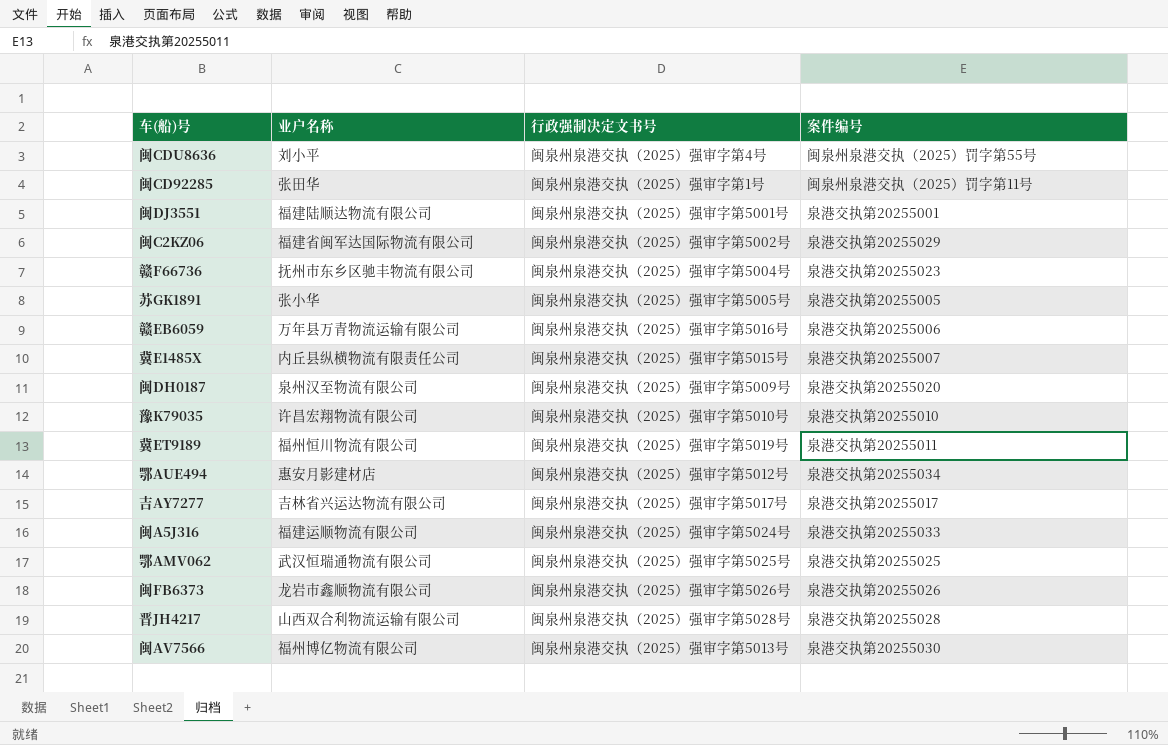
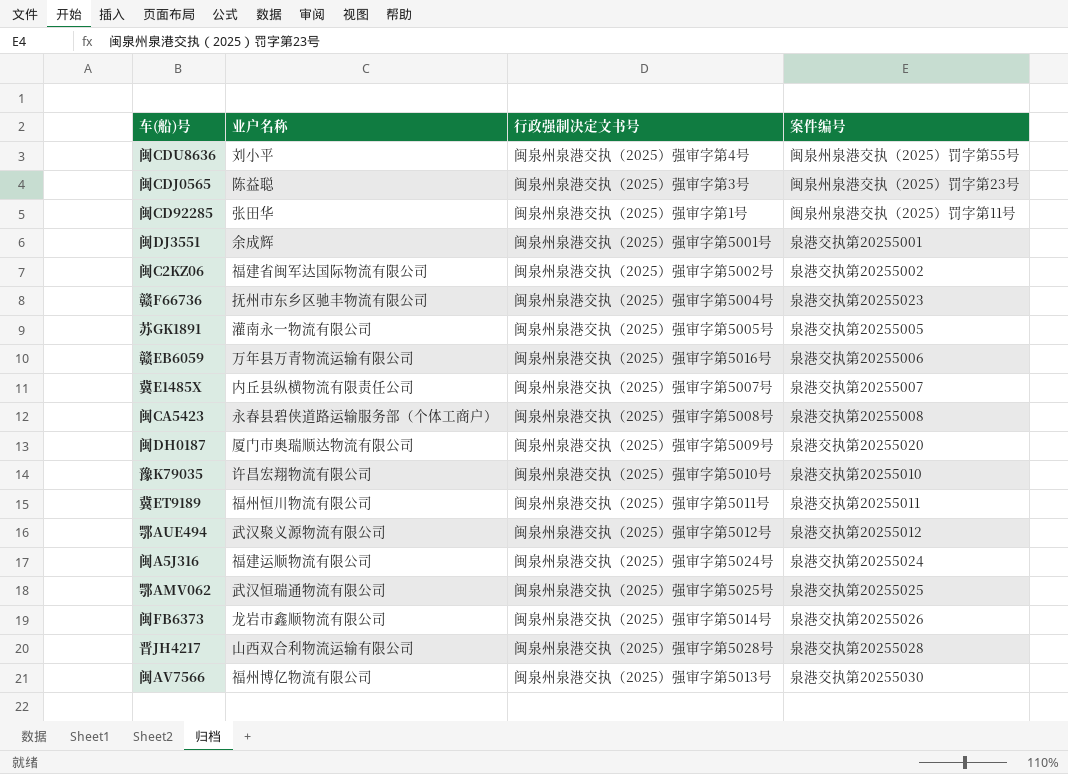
row 吉AY7277: 吉林省兴运达物流有限公司 | 闽泉州泉港交执（2025）强审字第5017号 | 泉港交执第20255017 -> none
row 闽CDJ0565: none -> 陈益聪 | 闽泉州泉港交执（2025）强审字第3号 | 闽泉州泉港交执（2025）罚字第23号
闽DJ3551 | 业户名称: 福建陆顺达物流有限公司 -> 余成辉
闽C2KZ06 | 案件编号: 泉港交执第20255029 -> 泉港交执第20255002
苏GK1891 | 业户名称: 张小华 -> 灌南永一物流有限公司
冀E1485X | 行政强制决定文书号: 闽泉州泉港交执（2025）强审字第5015号 -> 闽泉州泉港交执（2025）强审字第5007号
row 闽CA5423: none -> 永春县碧侠道路运输服务部（个体工商户） | 闽泉州泉港交执（2025）强审字第5008号 | 泉港交执第20255008
闽DH0187 | 业户名称: 泉州汉至物流有限公司 -> 厦门市奥瑞顺达物流有限公司
冀ET9189 | 行政强制决定文书号: 闽泉州泉港交执（2025）强审字第5019号 -> 闽泉州泉港交执（2025）强审字第5011号
鄂AUE494 | 业户名称: 惠安月影建材店 -> 武汉聚义源物流有限公司
鄂AUE494 | 案件编号: 泉港交执第20255034 -> 泉港交执第20255012
闽A5J316 | 案件编号: 泉港交执第20255033 -> 泉港交执第20255024
闽FB6373 | 行政强制决定文书号: 闽泉州泉港交执（2025）强审字第5026号 -> 闽泉州泉港交执（2025）强审字第5014号

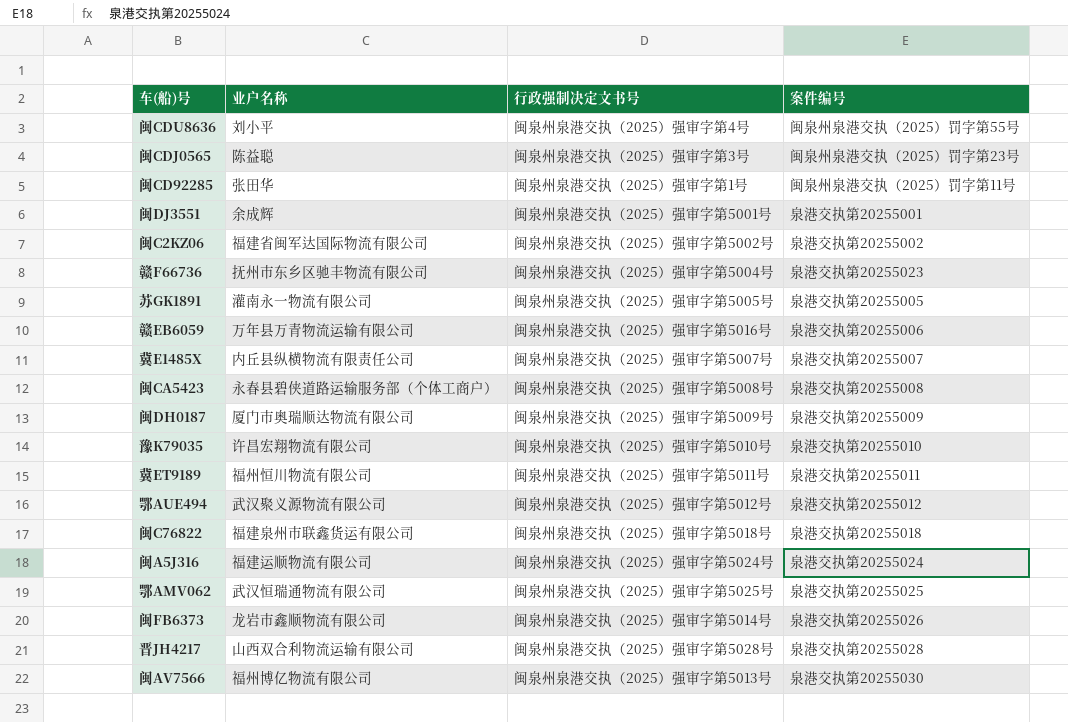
闽DH0187 | 案件编号: 泉港交执第20255020 -> 泉港交执第20255009
row 闽C76822: none -> 福建泉州市联鑫货运有限公司 | 闽泉州泉港交执（2025）强审字第5018号 | 泉港交执第20255018

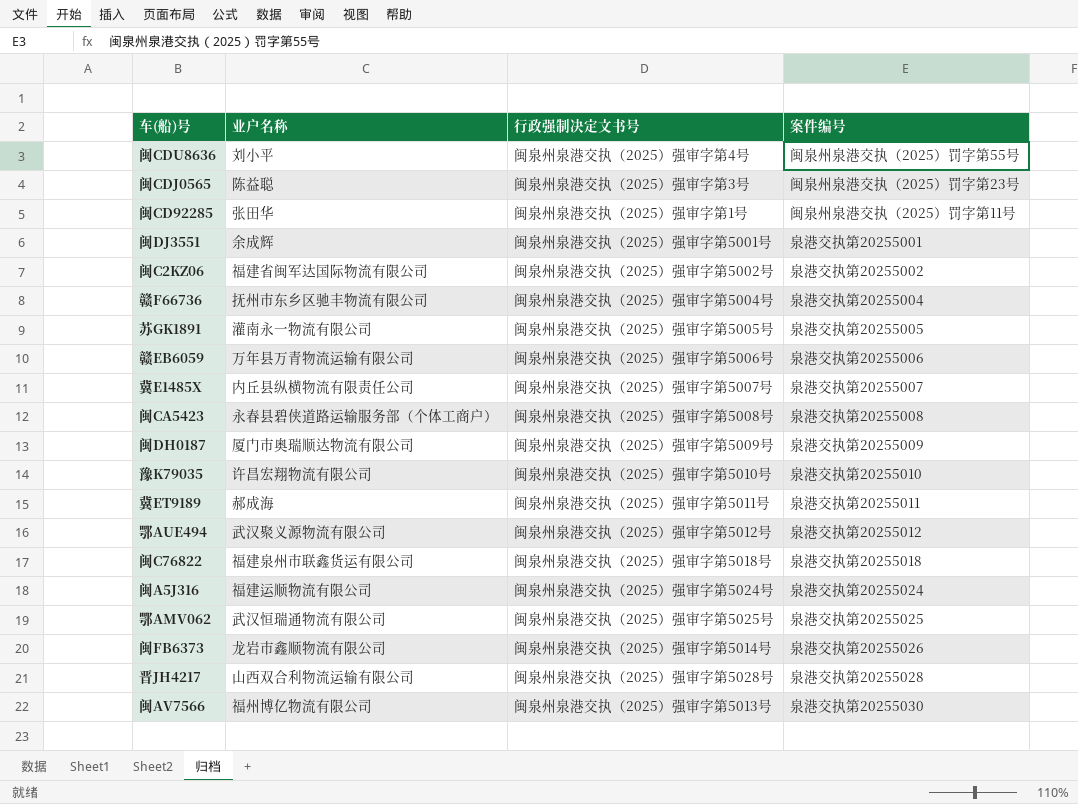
赣F66736 | 案件编号: 泉港交执第20255023 -> 泉港交执第20255004
赣EB6059 | 行政强制决定文书号: 闽泉州泉港交执（2025）强审字第5016号 -> 闽泉州泉港交执（2025）强审字第5006号
冀ET9189 | 业户名称: 福州恒川物流有限公司 -> 郝成海

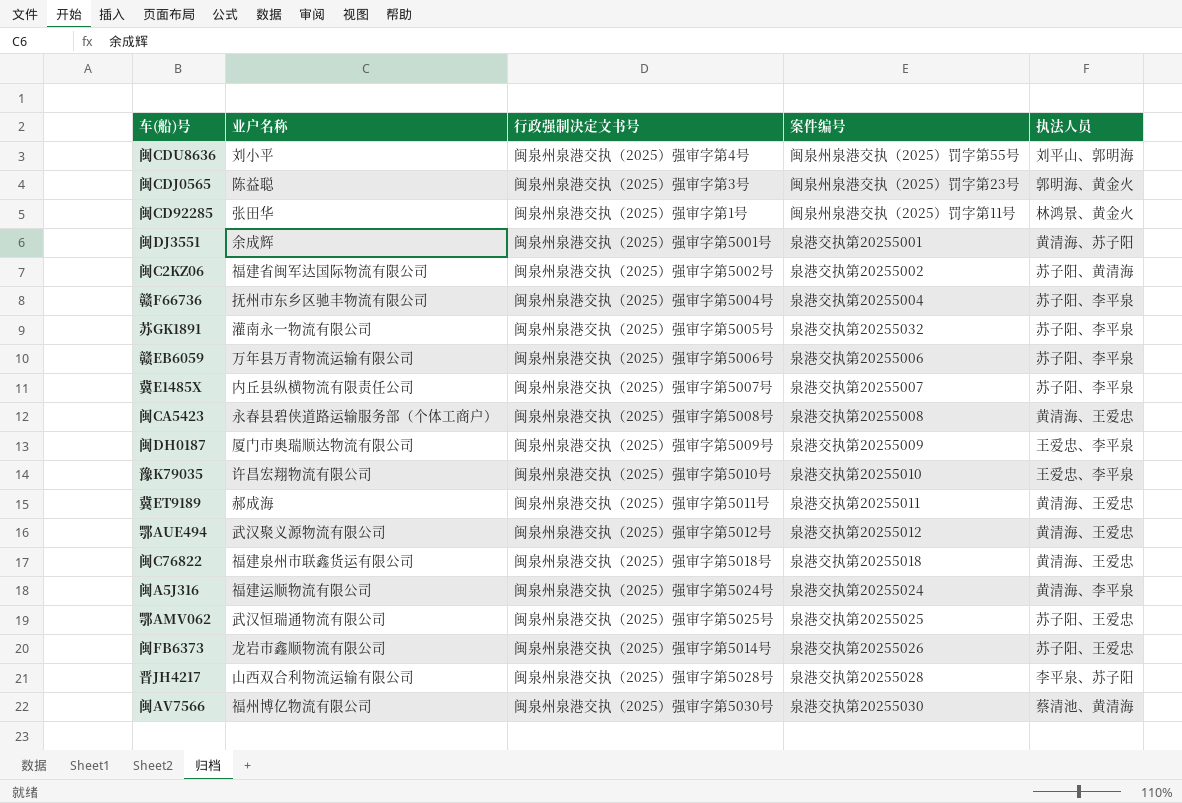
column 执法人员 | position: none -> 5
苏GK1891 | 案件编号: 泉港交执第20255005 -> 泉港交执第20255032
闽AV7566 | 行政强制决定文书号: 闽泉州泉港交执（2025）强审字第5013号 -> 闽泉州泉港交执（2025）强审字第5030号

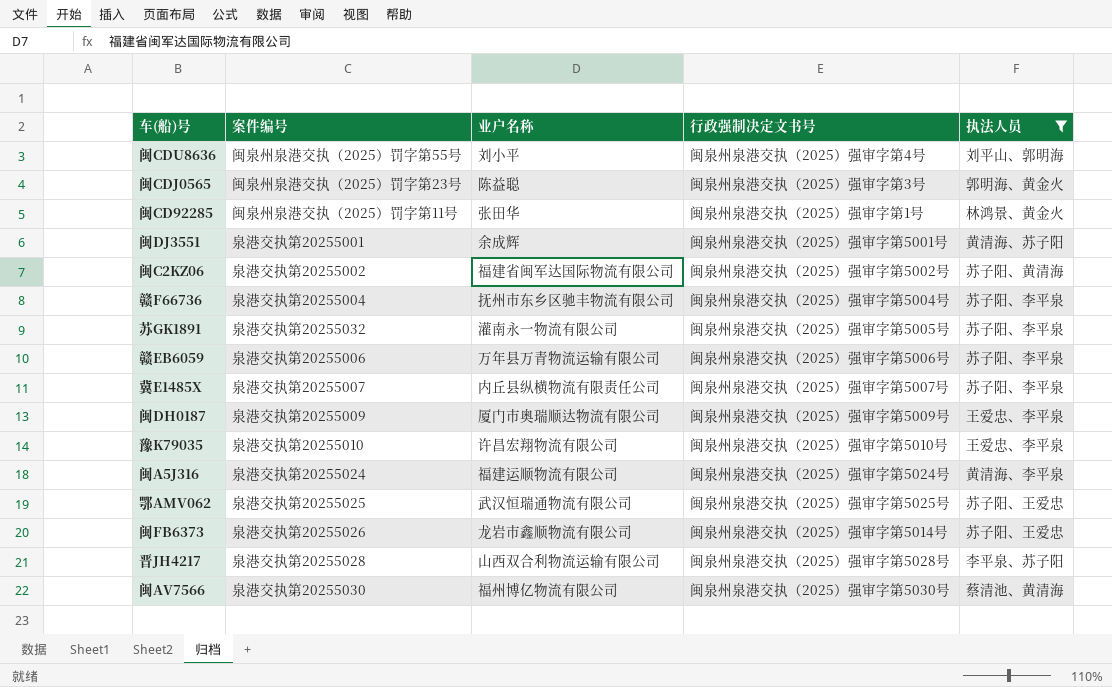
filter: none -> 执法人员 != 黄清海、王爱忠
column 案件编号 | position: 4 -> 2

